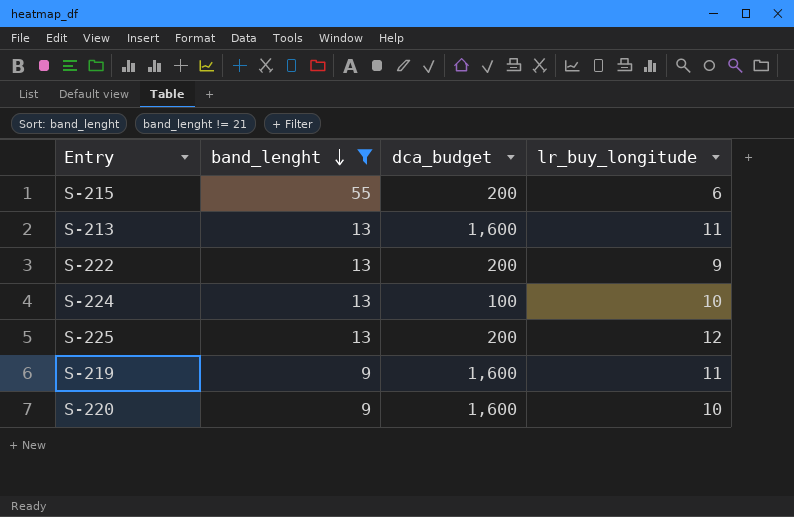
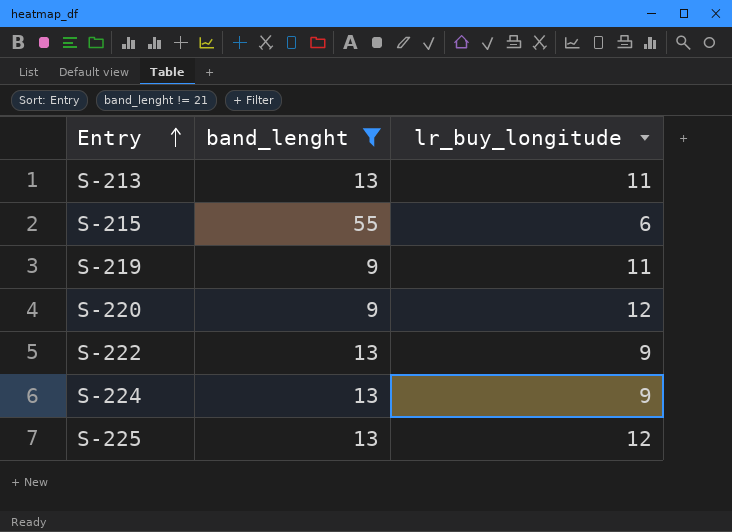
row order: band_lenght descending -> Entry ascending
column dca_budget | position: 3 -> none
S-220 | lr_buy_longitude: 10 -> 12
S-224 | lr_buy_longitude: 10 -> 9

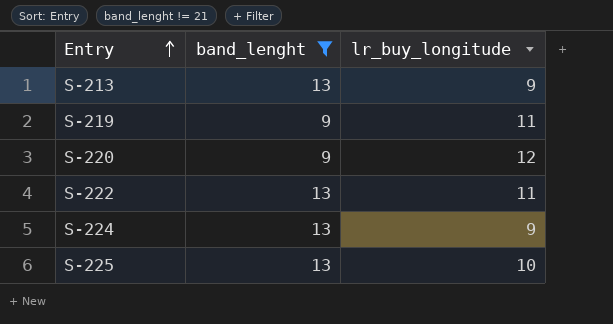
row S-215: 55 | 6 -> none
S-213 | lr_buy_longitude: 11 -> 9
S-222 | lr_buy_longitude: 9 -> 11
S-225 | lr_buy_longitude: 12 -> 10

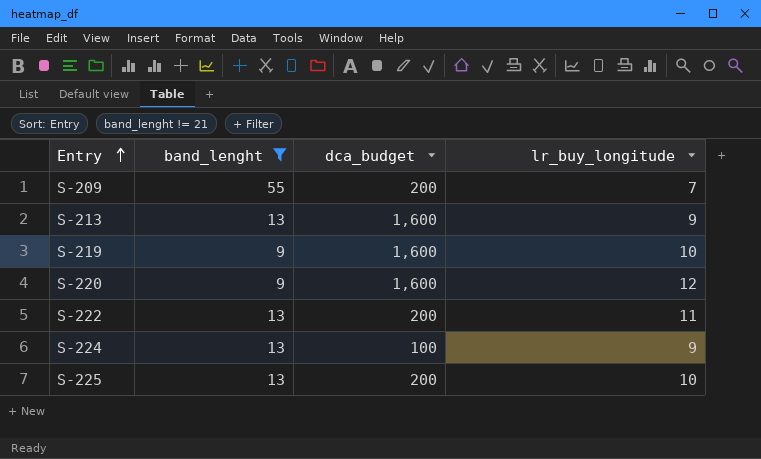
column dca_budget | position: none -> 3
row S-209: none -> 55 | 200 | 7
S-219 | lr_buy_longitude: 11 -> 10

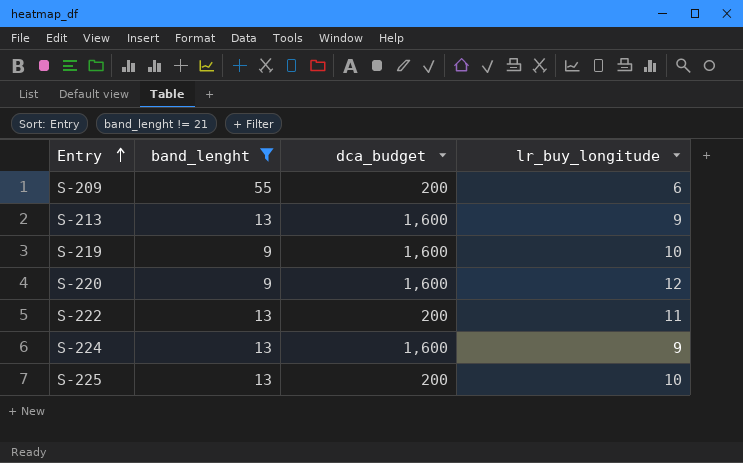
S-209 | lr_buy_longitude: 7 -> 6
S-224 | dca_budget: 100 -> 1,600

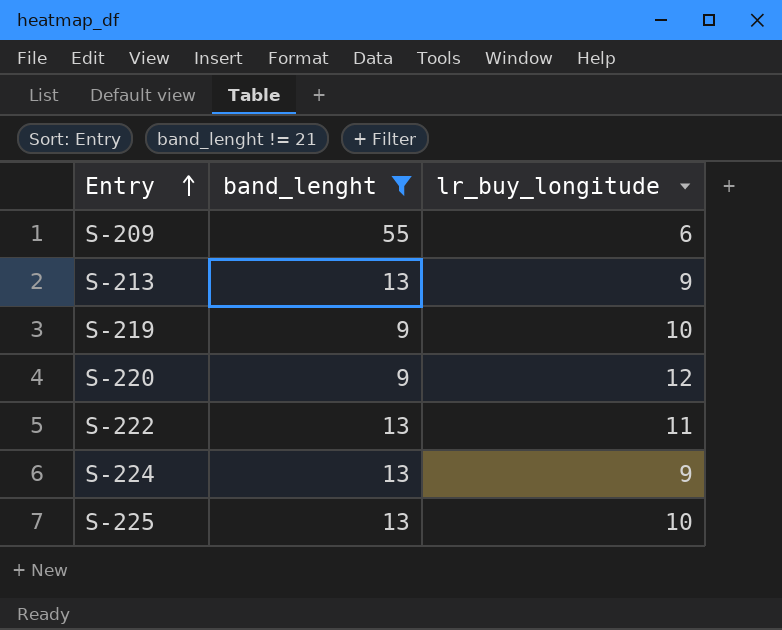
column dca_budget | position: 3 -> none

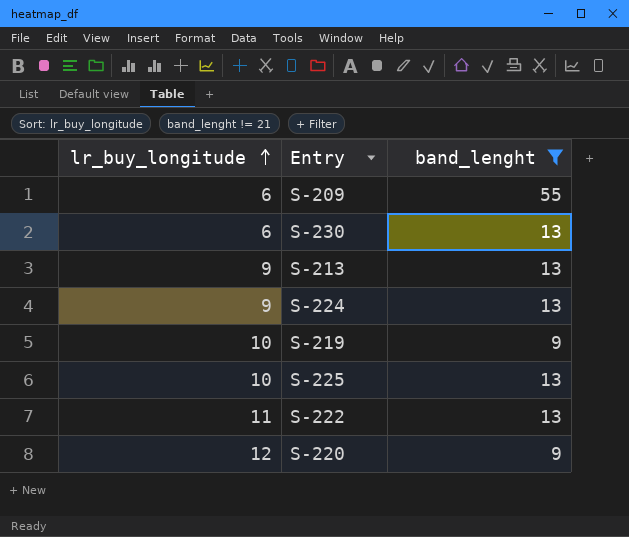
row order: Entry ascending -> lr_buy_longitude ascending
column lr_buy_longitude | position: 3 -> 1
row S-230: none -> 6 | 13

